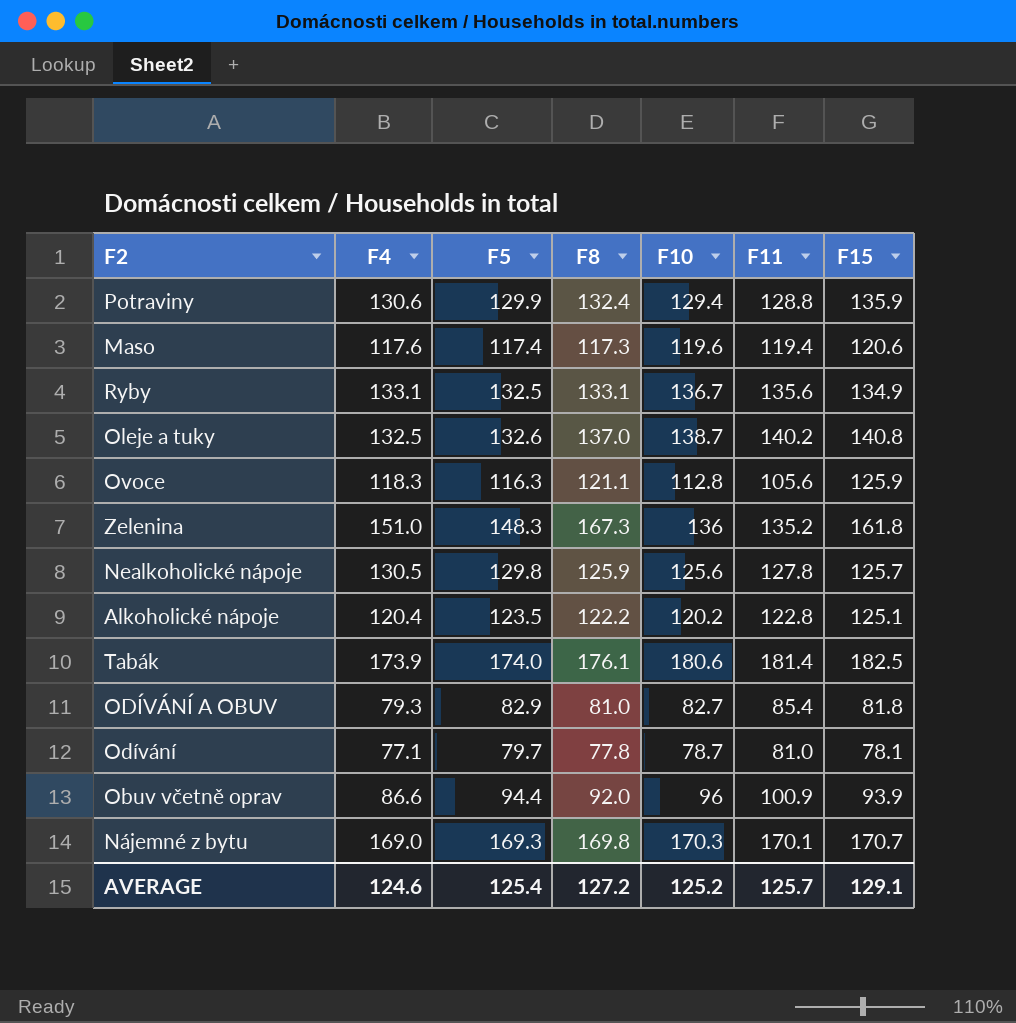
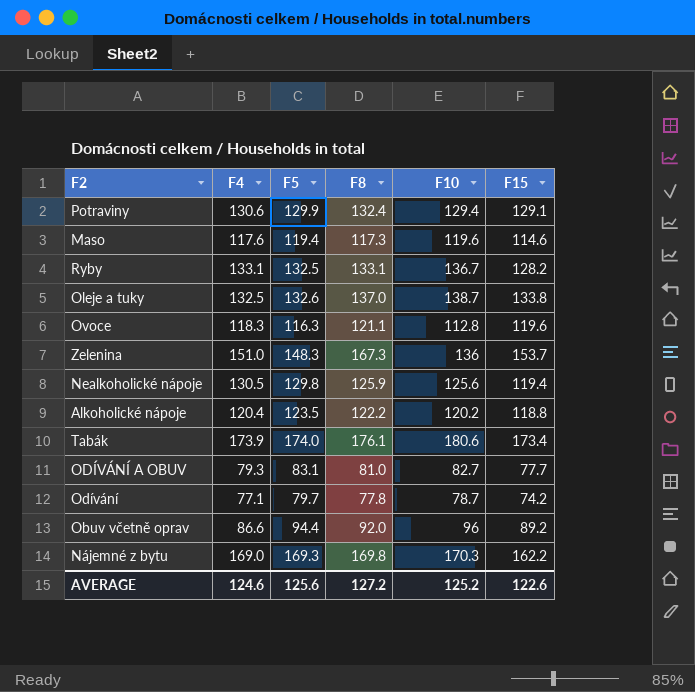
column F11 | position: 6 -> none
Potraviny | F15: 135.9 -> 129.1
Maso | F5: 117.4 -> 119.4
Maso | F15: 120.6 -> 114.6
Ryby | F15: 134.9 -> 128.2
Oleje a tuky | F15: 140.8 -> 133.8
Ovoce | F15: 125.9 -> 119.6
Zelenina | F15: 161.8 -> 153.7
Nealkoholické nápoje | F15: 125.7 -> 119.4
Alkoholické nápoje | F15: 125.1 -> 118.8
Tabák | F15: 182.5 -> 173.4
ODÍVÁNÍ A OBUV | F5: 82.9 -> 83.1
ODÍVÁNÍ A OBUV | F15: 81.8 -> 77.7
Odívání | F15: 78.1 -> 74.2
Obuv včetně oprav | F15: 93.9 -> 89.2
Nájemné z bytu | F15: 170.7 -> 162.2
AVERAGE | F5: 125.4 -> 125.6
AVERAGE | F15: 129.1 -> 122.6

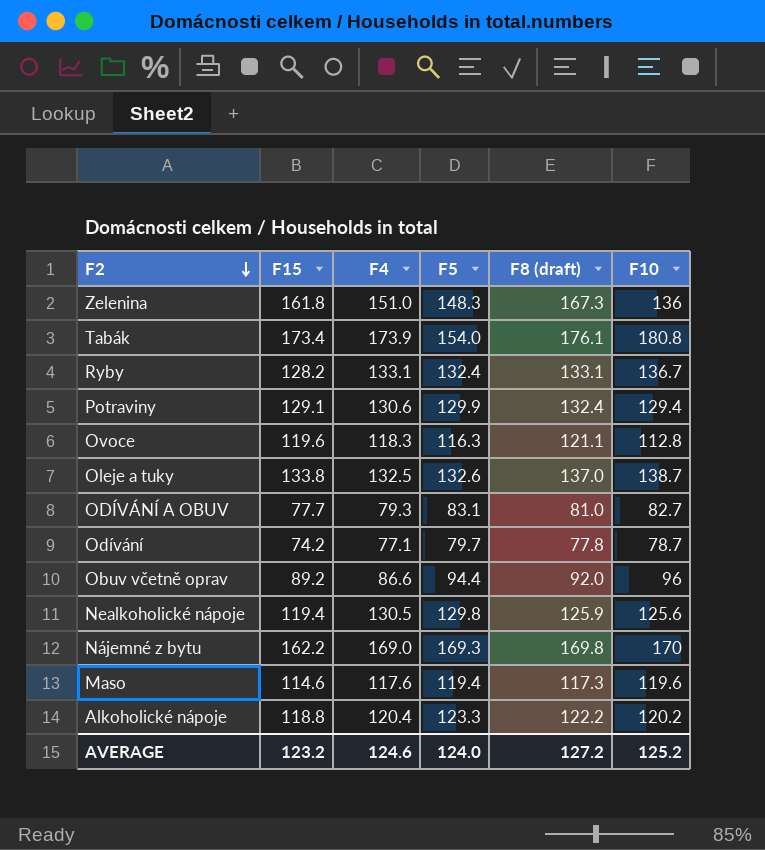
row order: none -> F2 descending
column F15 | position: 6 -> 2
column name: F8 -> F8 (draft)
Zelenina | F15: 153.7 -> 161.8
Tabák | F5: 174.0 -> 154.0
Tabák | F10: 180.6 -> 180.8
Ryby | F5: 132.5 -> 132.4
Nájemné z bytu | F10: 170.3 -> 170
Alkoholické nápoje | F5: 123.5 -> 123.3
AVERAGE | F15: 122.6 -> 123.2
AVERAGE | F5: 125.6 -> 124.0

